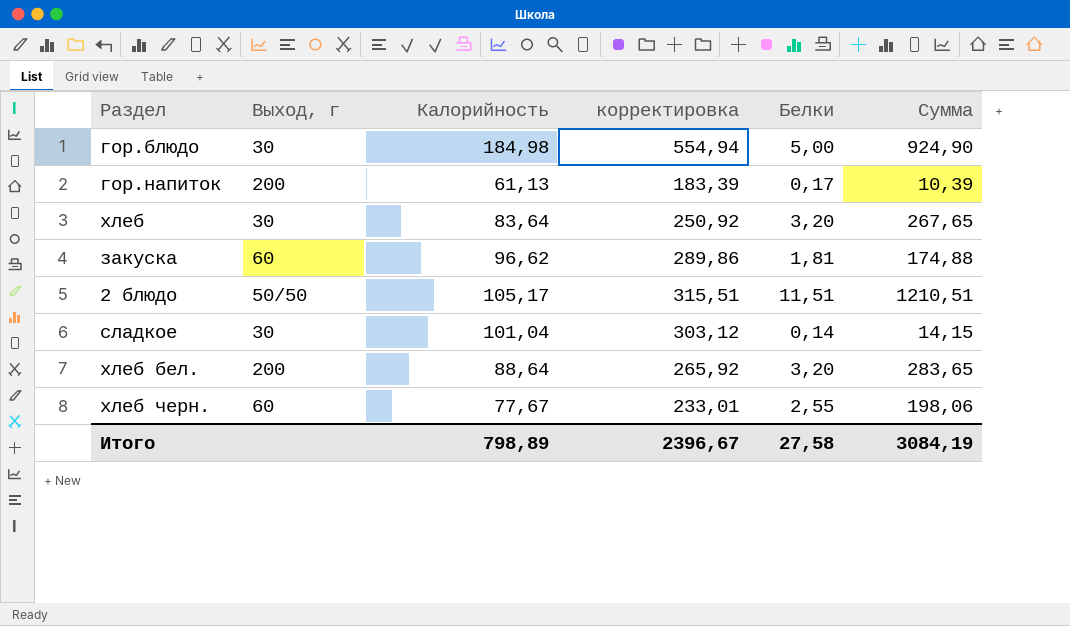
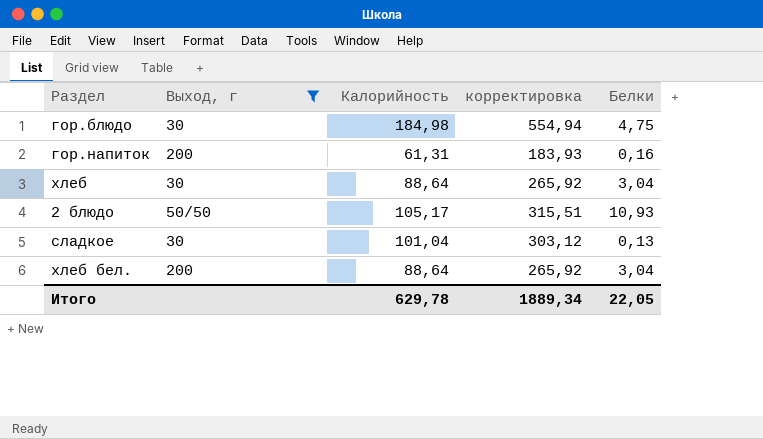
filter: none -> Выход, г != 60
column Сумма | formula: [Калорийность] * [Белки] -> none
гор.блюдо | Белки: 5,00 -> 4,75
гор.напиток | Калорийность: 61,13 -> 61,31
гор.напиток | корректировка: 183,39 -> 183,93
гор.напиток | Белки: 0,17 -> 0,16
хлеб | Калорийность: 83,64 -> 88,64
хлеб | корректировка: 250,92 -> 265,92
хлеб | Белки: 3,20 -> 3,04
2 блюдо | Белки: 11,51 -> 10,93
сладкое | Белки: 0,14 -> 0,13
хлеб бел. | Белки: 3,20 -> 3,04
Итого | Калорийность: 798,89 -> 629,78
Итого | корректировка: 2396,67 -> 1889,34
Итого | Белки: 27,58 -> 22,05

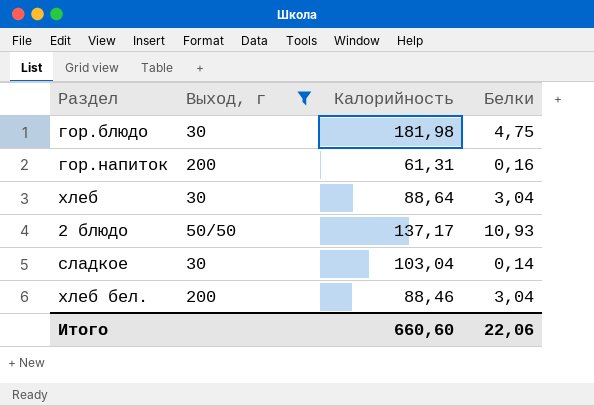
column корректировка | formula: [Калорийность] * 3 -> none
гор.блюдо | Калорийность: 184,98 -> 181,98
2 блюдо | Калорийность: 105,17 -> 137,17
сладкое | Калорийность: 101,04 -> 103,04
сладкое | Белки: 0,13 -> 0,14
хлеб бел. | Калорийность: 88,64 -> 88,46
Итого | Калорийность: 629,78 -> 660,60
Итого | Белки: 22,05 -> 22,06

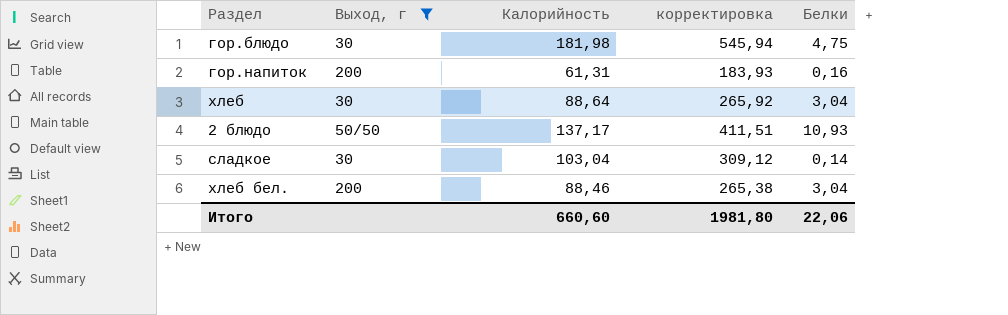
column корректировка | formula: none -> [Калорийность] * 3

